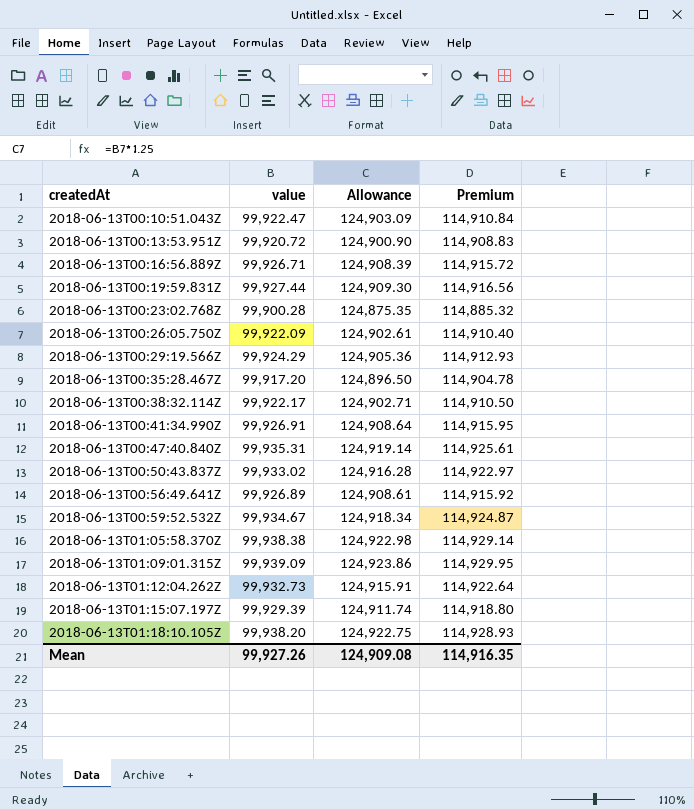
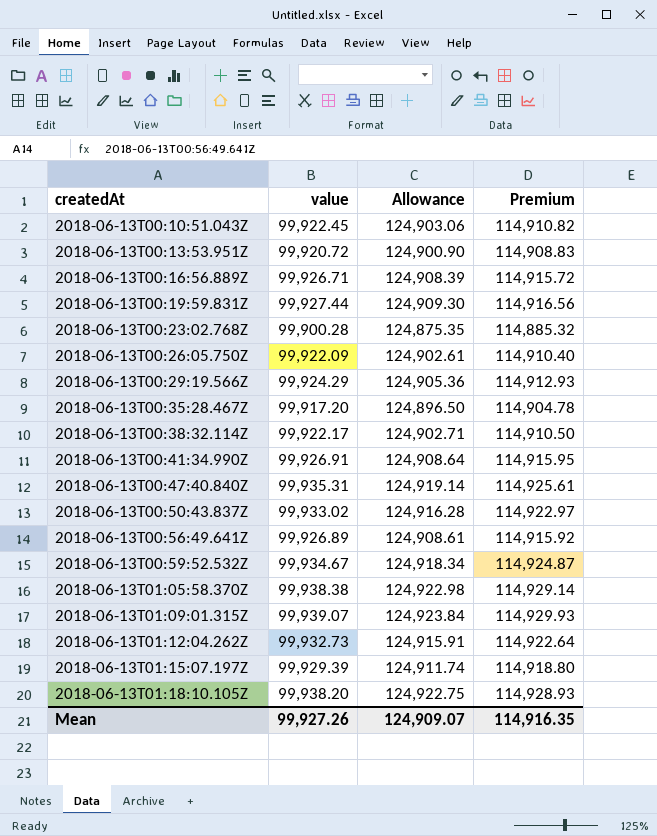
2018-06-13T00:10:51.043Z | value: 99,922.47 -> 99,922.45
2018-06-13T00:10:51.043Z | Allowance: 124,903.09 -> 124,903.06
2018-06-13T00:10:51.043Z | Premium: 114,910.84 -> 114,910.82
2018-06-13T01:09:01.315Z | value: 99,939.09 -> 99,939.07
2018-06-13T01:09:01.315Z | Allowance: 124,923.86 -> 124,923.84
2018-06-13T01:09:01.315Z | Premium: 114,929.95 -> 114,929.93
Mean | Allowance: 124,909.08 -> 124,909.07

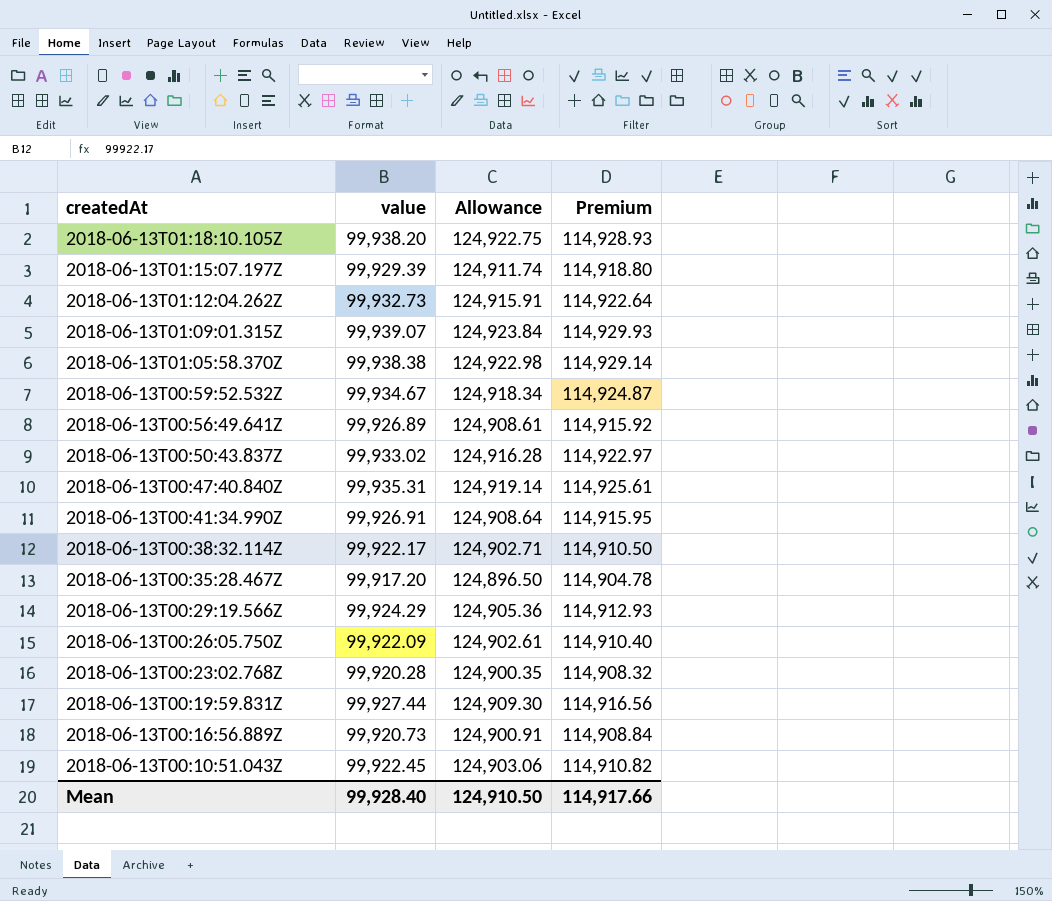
row order: createdAt ascending -> createdAt descending
row 2018-06-13T00:13:53.951Z: 99,920.72 | 124,900.90 | 114,908.83 -> none
2018-06-13T00:23:02.768Z | value: 99,900.28 -> 99,920.28
2018-06-13T00:23:02.768Z | Allowance: 124,875.35 -> 124,900.35
2018-06-13T00:23:02.768Z | Premium: 114,885.32 -> 114,908.32
2018-06-13T00:16:56.889Z | value: 99,926.71 -> 99,920.73
2018-06-13T00:16:56.889Z | Allowance: 124,908.39 -> 124,900.91
2018-06-13T00:16:56.889Z | Premium: 114,915.72 -> 114,908.84
Mean | value: 99,927.26 -> 99,928.40
Mean | Allowance: 124,909.07 -> 124,910.50
Mean | Premium: 114,916.35 -> 114,917.66

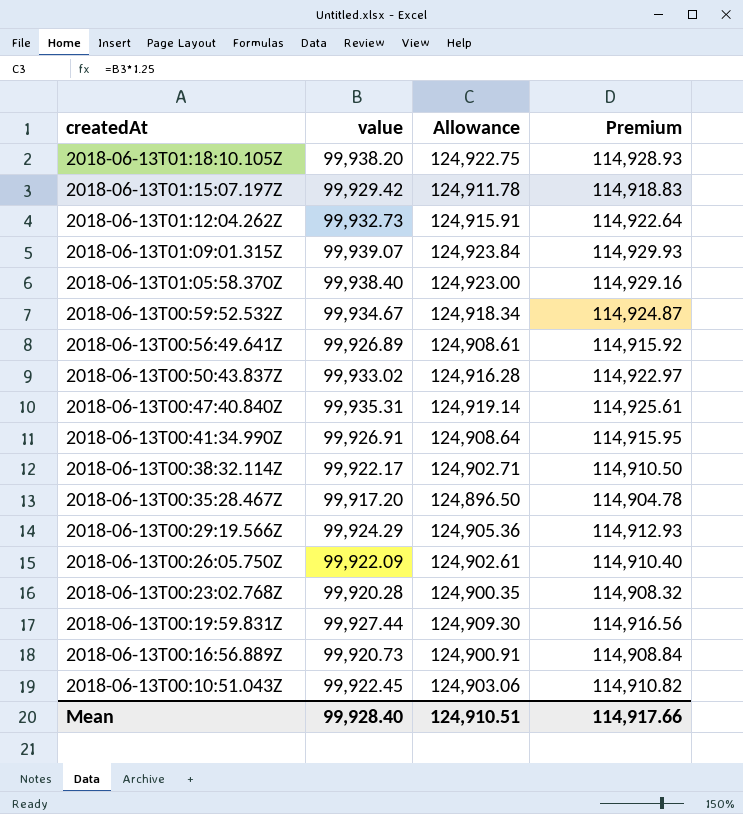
2018-06-13T01:15:07.197Z | value: 99,929.39 -> 99,929.42
2018-06-13T01:15:07.197Z | Allowance: 124,911.74 -> 124,911.78
2018-06-13T01:15:07.197Z | Premium: 114,918.80 -> 114,918.83
2018-06-13T01:05:58.370Z | value: 99,938.38 -> 99,938.40
2018-06-13T01:05:58.370Z | Allowance: 124,922.98 -> 124,923.00
2018-06-13T01:05:58.370Z | Premium: 114,929.14 -> 114,929.16
Mean | Allowance: 124,910.50 -> 124,910.51

